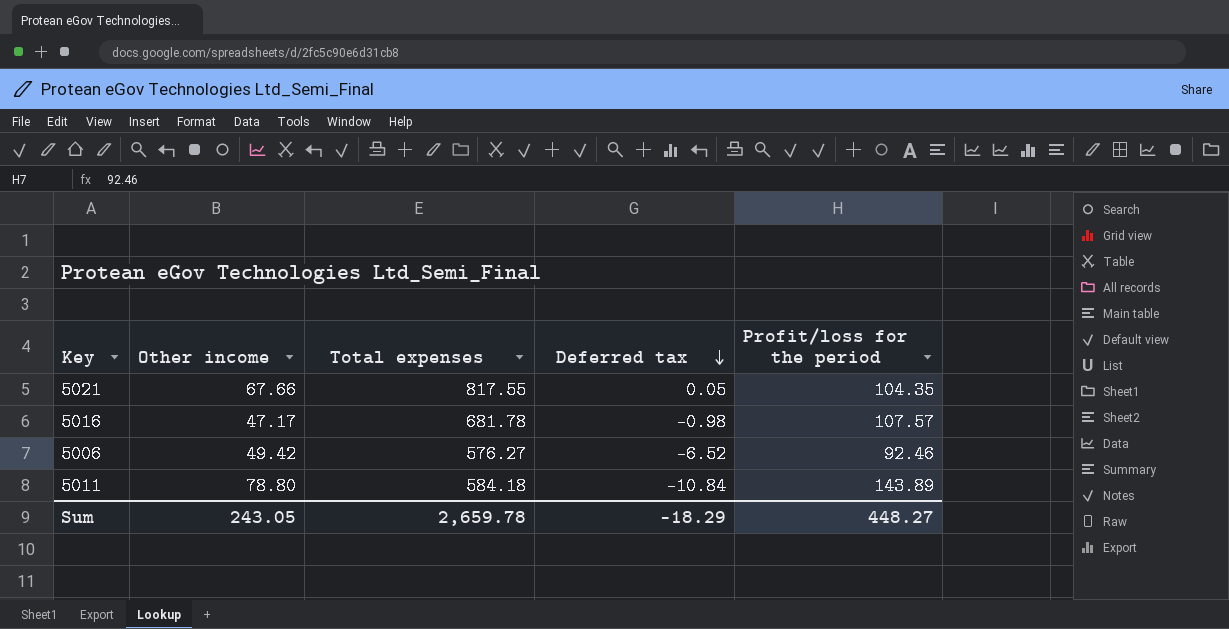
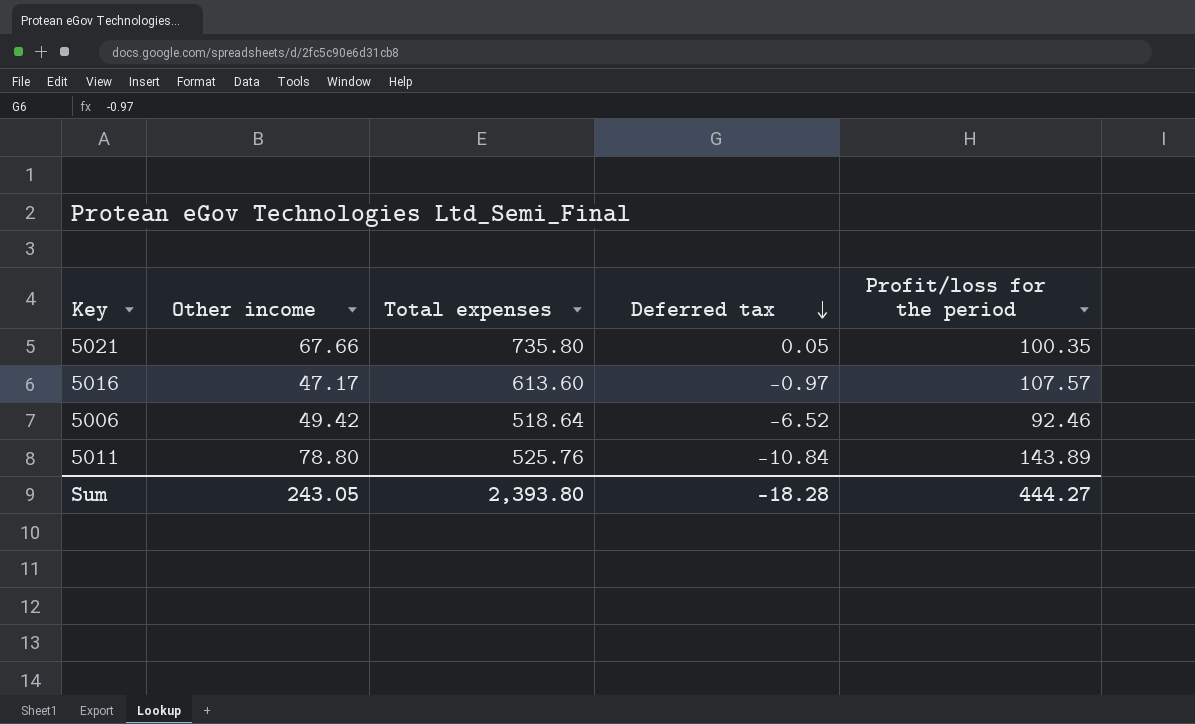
5021 | Total expenses: 817.55 -> 735.80
5021 | Profit/loss for the period: 104.35 -> 100.35
5016 | Total expenses: 681.78 -> 613.60
5016 | Deferred tax: -0.98 -> -0.97
5006 | Total expenses: 576.27 -> 518.64
5011 | Total expenses: 584.18 -> 525.76
Sum | Total expenses: 2,659.78 -> 2,393.80
Sum | Deferred tax: -18.29 -> -18.28
Sum | Profit/loss for the period: 448.27 -> 444.27

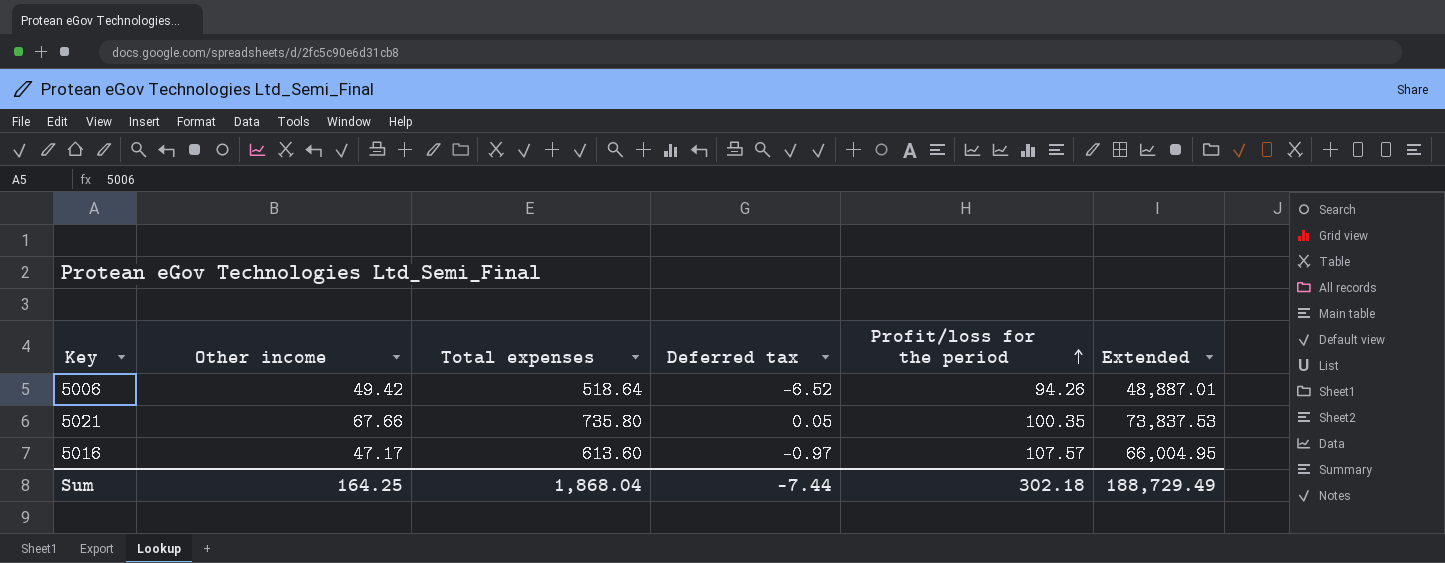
row order: Deferred tax descending -> Profit/loss for the period ascending
column Extended | formula: none -> [Total expenses] * [Profit/loss for the period]
row 5011: 78.80 | 525.76 | -10.84 | 143.89 -> none
5006 | Profit/loss for the period: 92.46 -> 94.26
Sum | Other income: 243.05 -> 164.25
Sum | Total expenses: 2,393.80 -> 1,868.04
Sum | Deferred tax: -18.28 -> -7.44
Sum | Profit/loss for the period: 444.27 -> 302.18

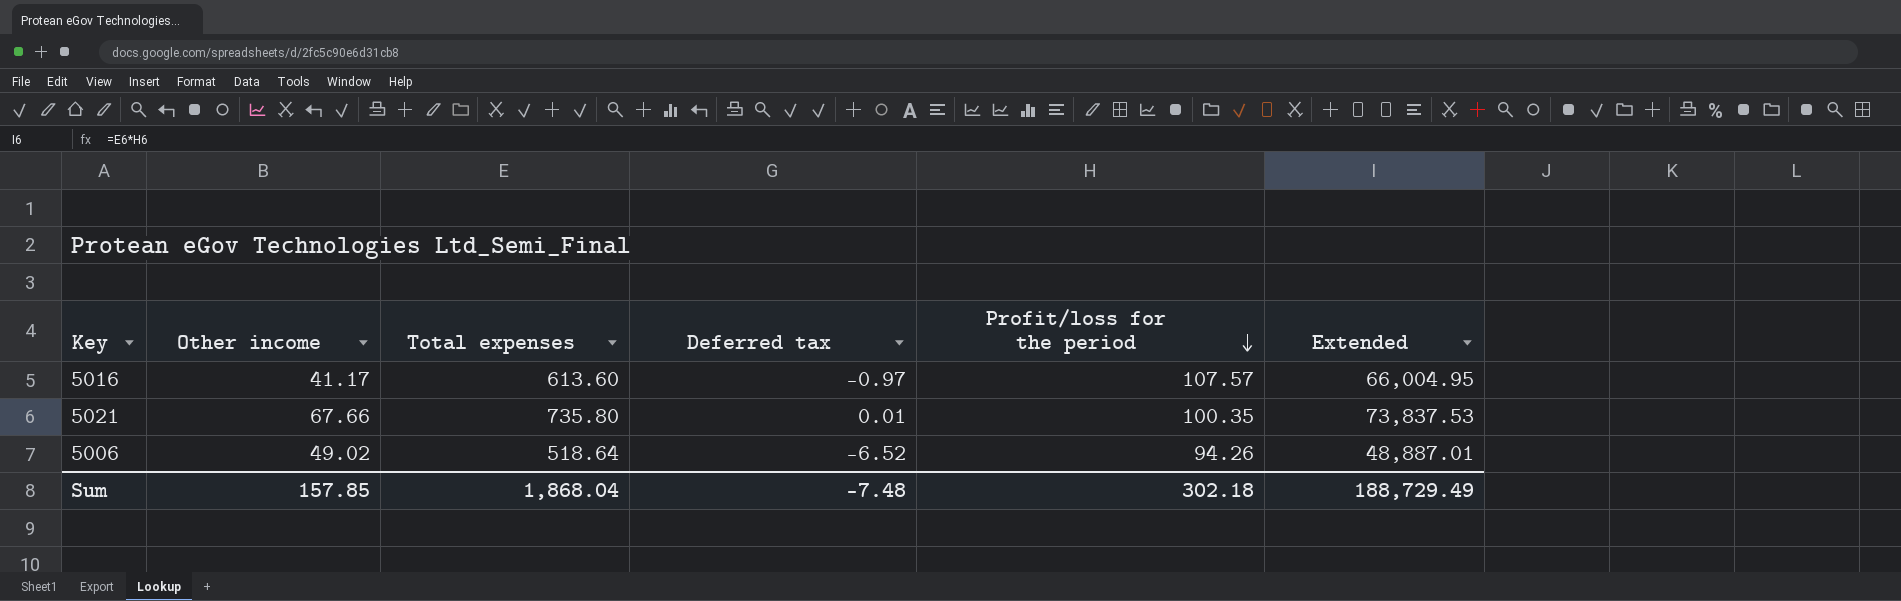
row order: Profit/loss for the period ascending -> Profit/loss for the period descending
5016 | Other income: 47.17 -> 41.17
5021 | Deferred tax: 0.05 -> 0.01
5006 | Other income: 49.42 -> 49.02
Sum | Other income: 164.25 -> 157.85
Sum | Deferred tax: -7.44 -> -7.48

